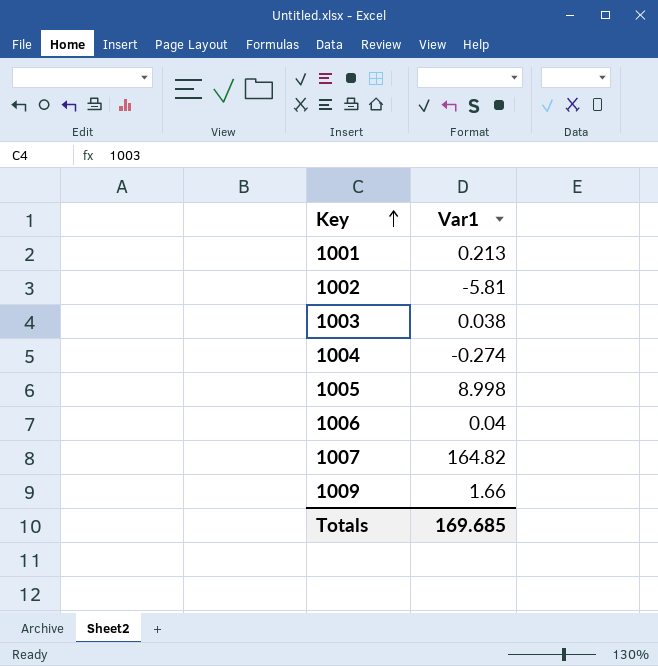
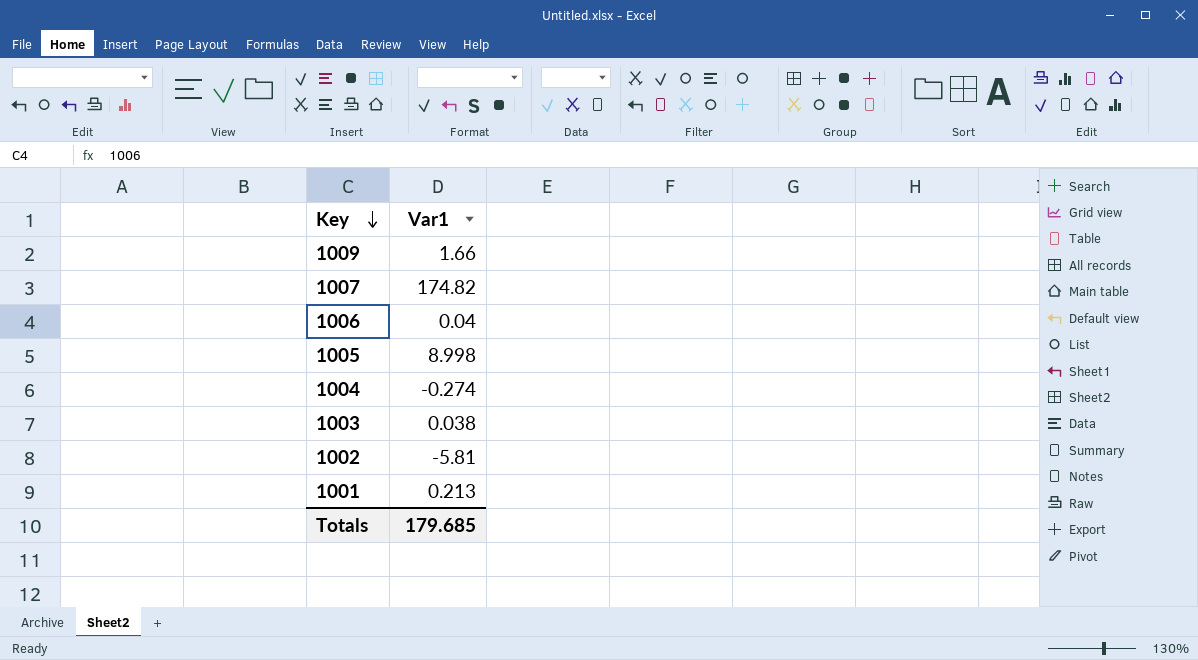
row order: Key ascending -> Key descending
1007 | Var1: 164.82 -> 174.82
Totals | Var1: 169.685 -> 179.685

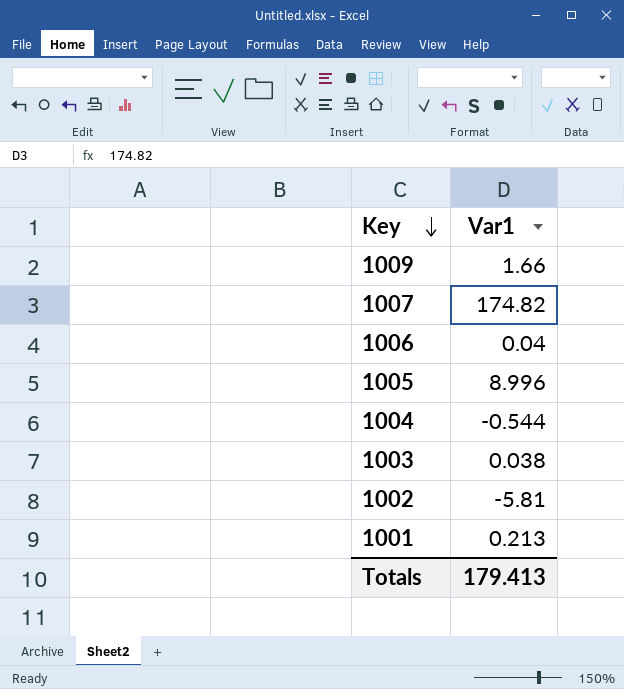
1005 | Var1: 8.998 -> 8.996
1004 | Var1: -0.274 -> -0.544
Totals | Var1: 179.685 -> 179.413

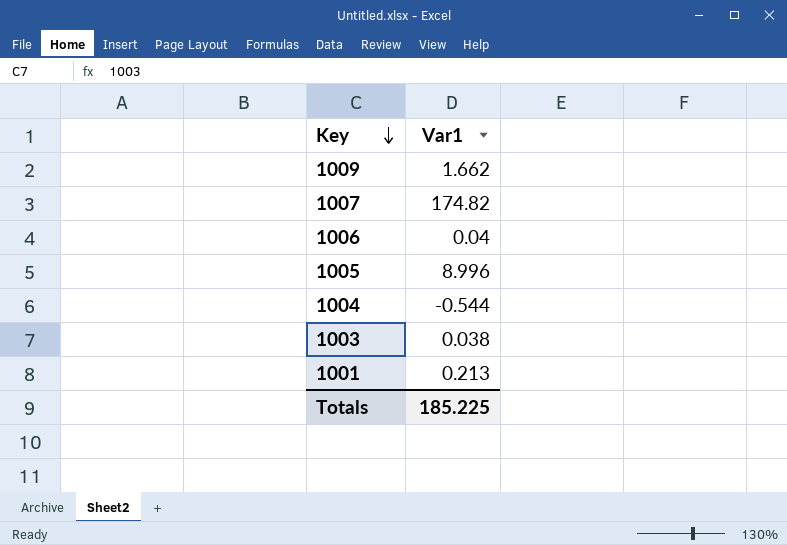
row 1002: -5.81 -> none
1009 | Var1: 1.66 -> 1.662
Totals | Var1: 179.413 -> 185.225

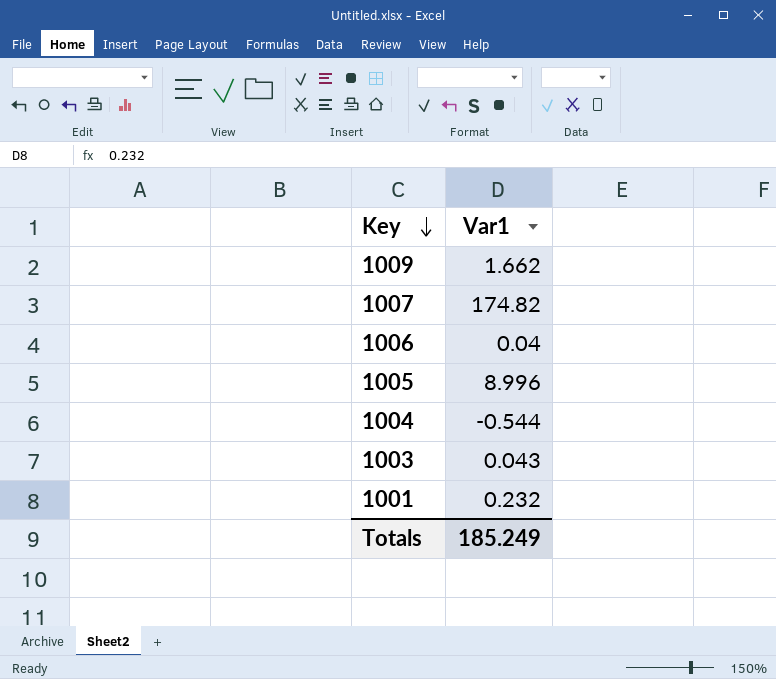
1003 | Var1: 0.038 -> 0.043
1001 | Var1: 0.213 -> 0.232
Totals | Var1: 185.225 -> 185.249

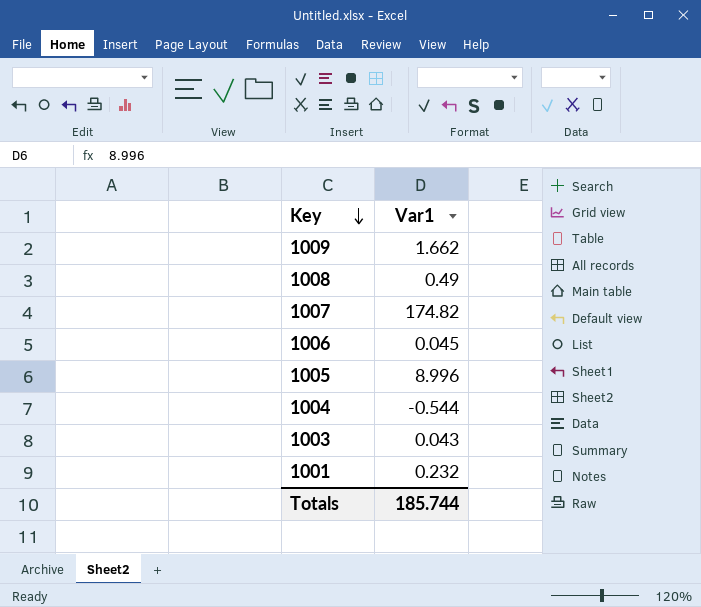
row 1008: none -> 0.49
1006 | Var1: 0.04 -> 0.045
Totals | Var1: 185.249 -> 185.744

